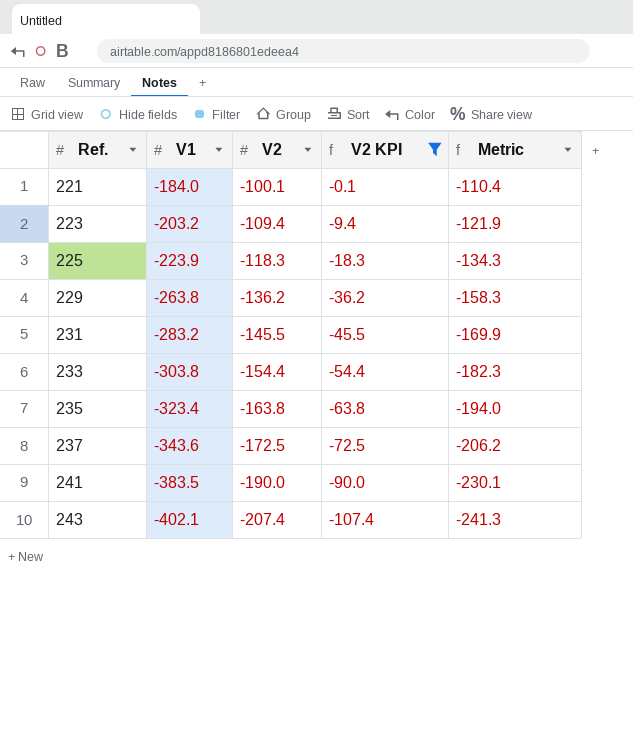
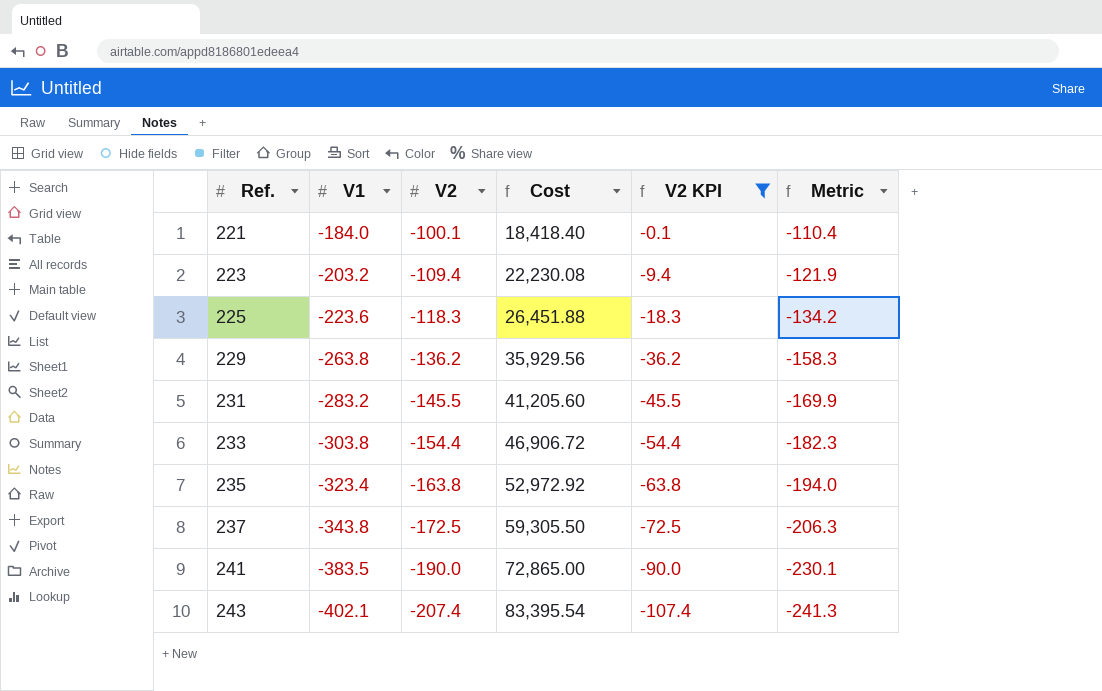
column Cost | formula: none -> [V1] * [V2]
225 | V1: -223.9 -> -223.6
225 | Metric: -134.3 -> -134.2
237 | V1: -343.6 -> -343.8
237 | Metric: -206.2 -> -206.3

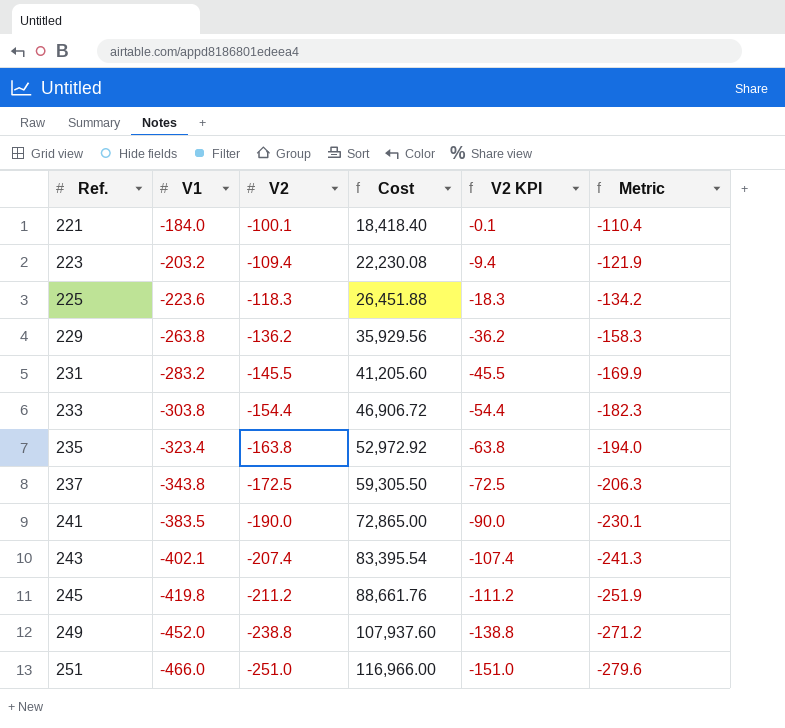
filter: V2 KPI >= -107.4 -> none

